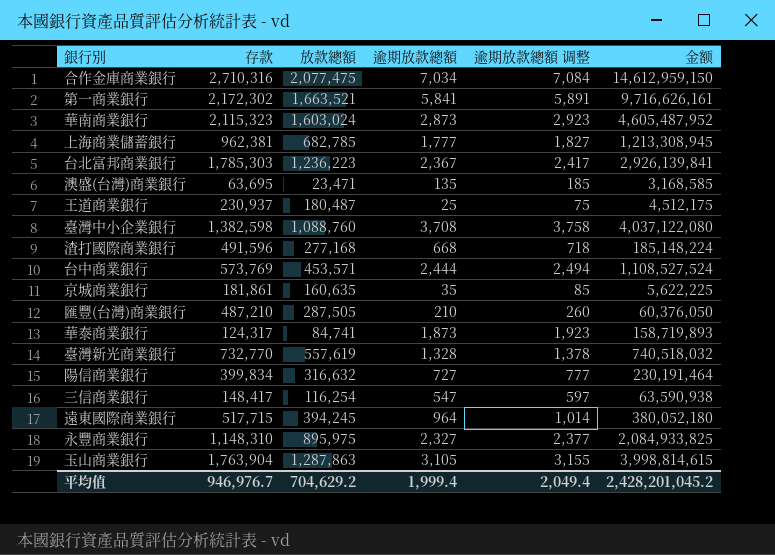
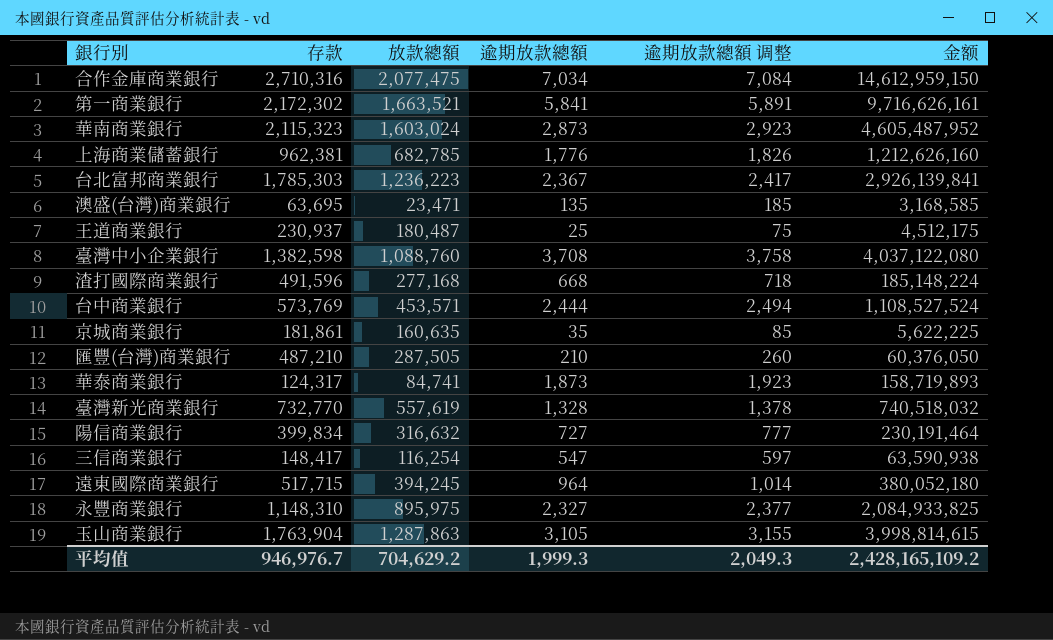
上海商業儲蓄銀行 | 逾期放款總額: 1,777 -> 1,776
上海商業儲蓄銀行 | 逾期放款總額 调整: 1,827 -> 1,826
上海商業儲蓄銀行 | 金额: 1,213,308,945 -> 1,212,626,160
平均值 | 逾期放款總額: 1,999.4 -> 1,999.3
平均值 | 逾期放款總額 调整: 2,049.4 -> 2,049.3
平均值 | 金额: 2,428,201,045.2 -> 2,428,165,109.2

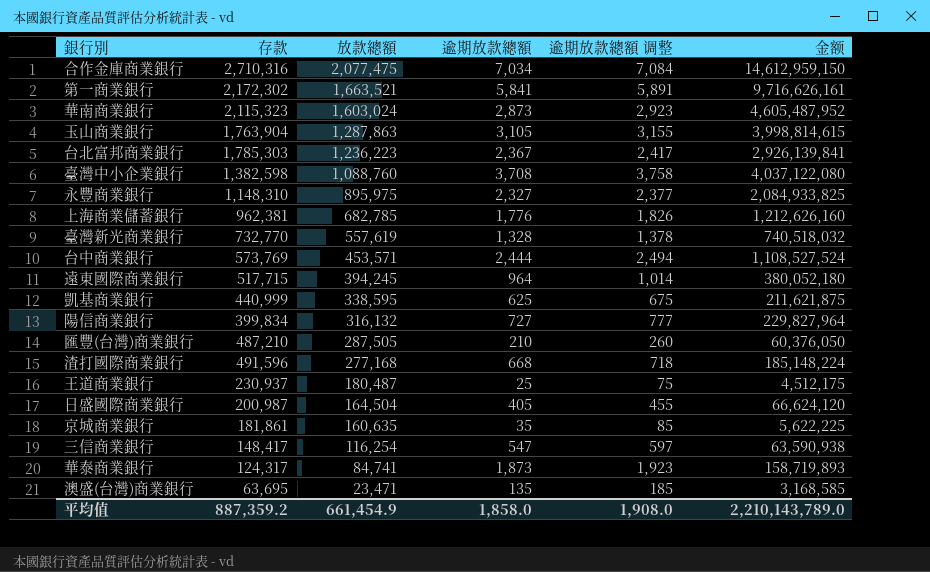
row order: none -> 放款總額 descending
row 凱基商業銀行: none -> 440,999 | 338,595 | 625 | 675 | 211,621,875
陽信商業銀行 | 放款總額: 316,632 -> 316,132
陽信商業銀行 | 金额: 230,191,464 -> 229,827,964
row 日盛國際商業銀行: none -> 200,987 | 164,504 | 405 | 455 | 66,624,120
平均值 | 存款: 946,976.7 -> 887,359.2
平均值 | 放款總額: 704,629.2 -> 661,454.9
平均值 | 逾期放款總額: 1,999.3 -> 1,858.0
平均值 | 逾期放款總額 调整: 2,049.3 -> 1,908.0
平均值 | 金额: 2,428,165,109.2 -> 2,210,143,789.0

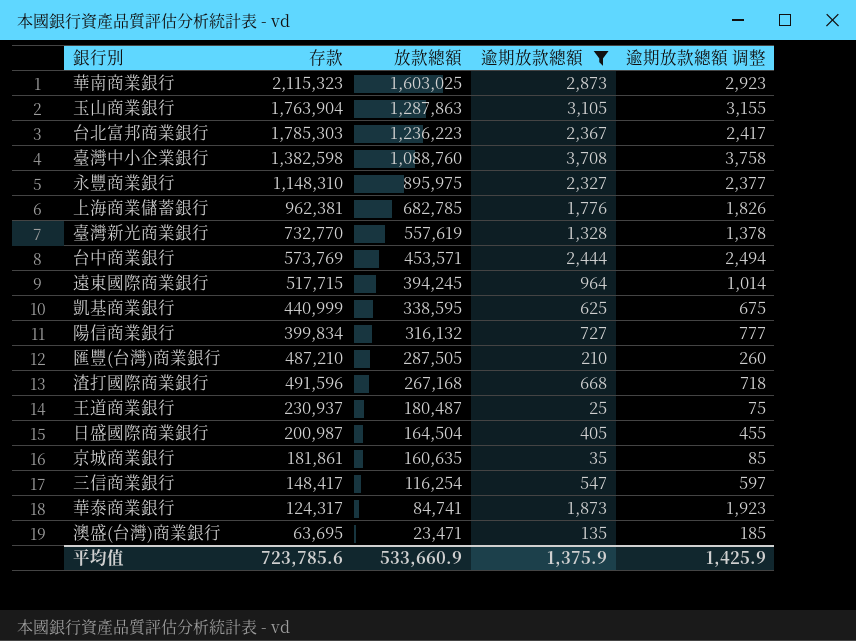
filter: none -> 逾期放款總額 <= 3,708
column 金额 | formula: [放款總額] * [逾期放款總額] -> none
華南商業銀行 | 放款總額: 1,603,024 -> 1,603,025
渣打國際商業銀行 | 放款總額: 277,168 -> 267,168
平均值 | 存款: 887,359.2 -> 723,785.6
平均值 | 放款總額: 661,454.9 -> 533,660.9
平均值 | 逾期放款總額: 1,858.0 -> 1,375.9
平均值 | 逾期放款總額 调整: 1,908.0 -> 1,425.9

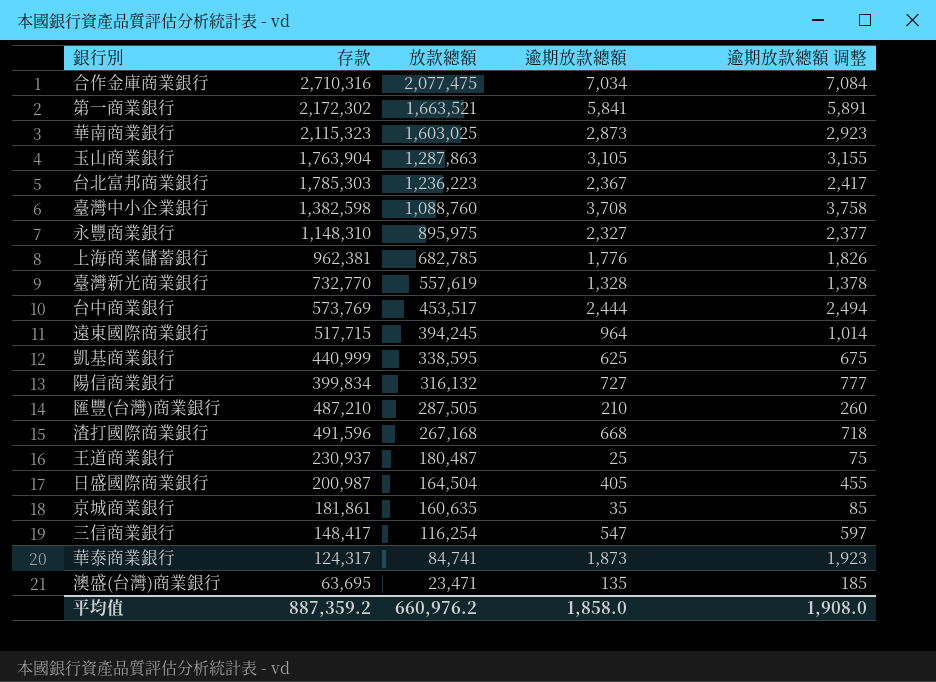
filter: 逾期放款總額 <= 3,708 -> none
台中商業銀行 | 放款總額: 453,571 -> 453,517
平均值 | 存款: 723,785.6 -> 887,359.2
平均值 | 放款總額: 533,660.9 -> 660,976.2
平均值 | 逾期放款總額: 1,375.9 -> 1,858.0
平均值 | 逾期放款總額 调整: 1,425.9 -> 1,908.0

